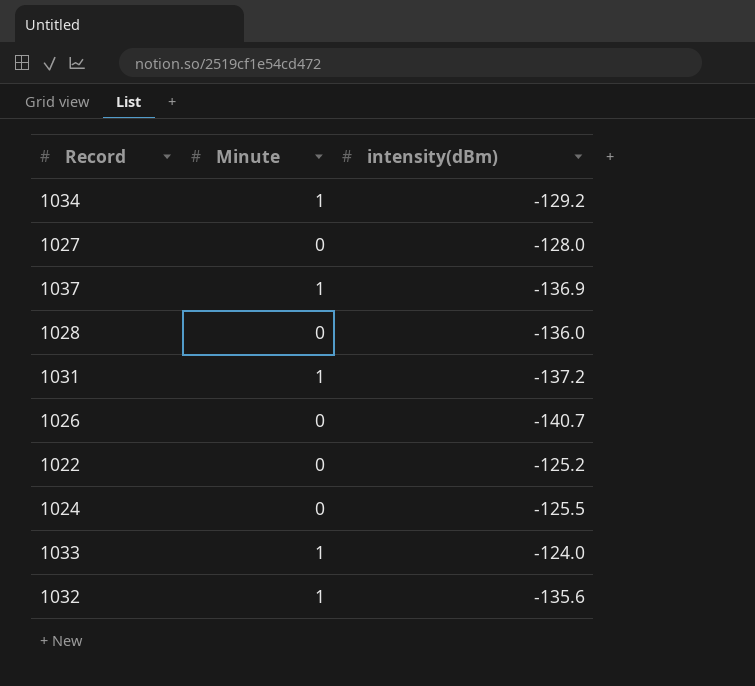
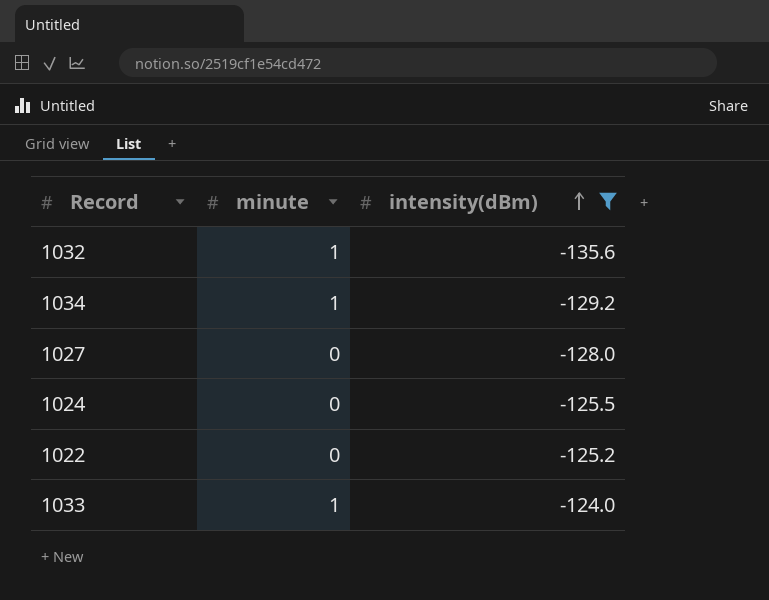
filter: none -> intensity(dBm) >= -135.6
row order: none -> intensity(dBm) ascending
column name: Minute -> minute

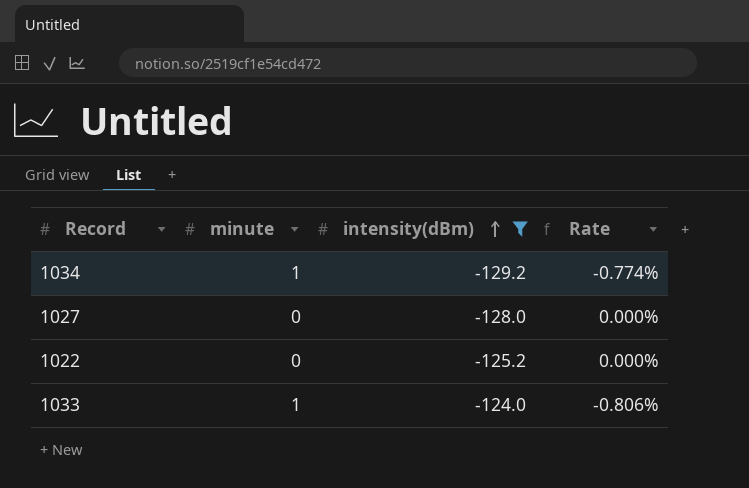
column Rate | formula: none -> [minute] / [intensity(dBm)]
row 1032: 1 | -135.6 -> none
row 1024: 0 | -125.5 -> none

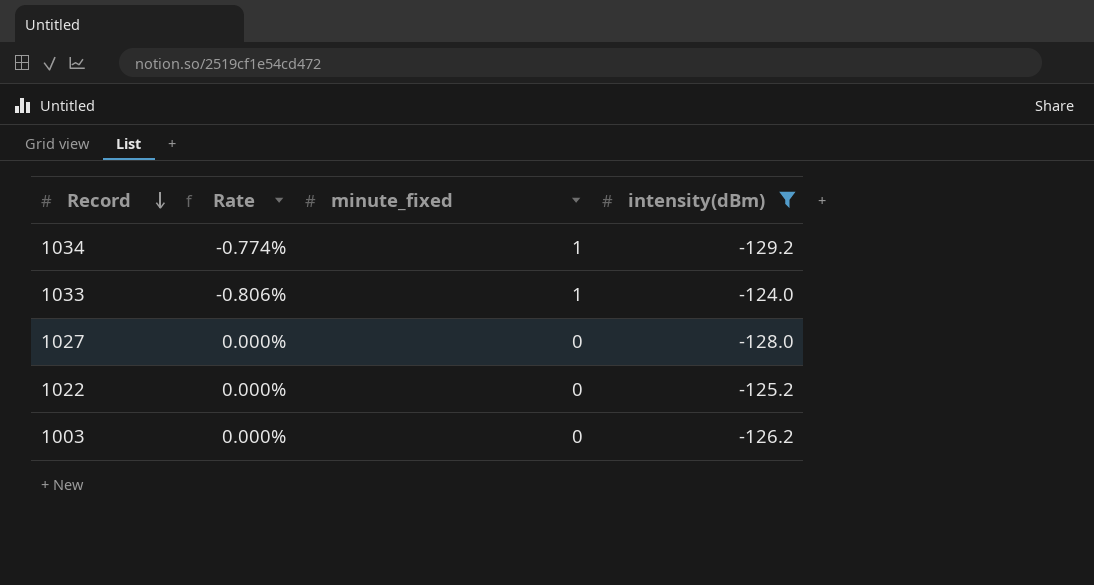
row order: intensity(dBm) ascending -> Record descending
column Rate | position: 4 -> 2
column name: minute -> minute_fixed
row 1003: none -> 0.000% | 0 | -126.2

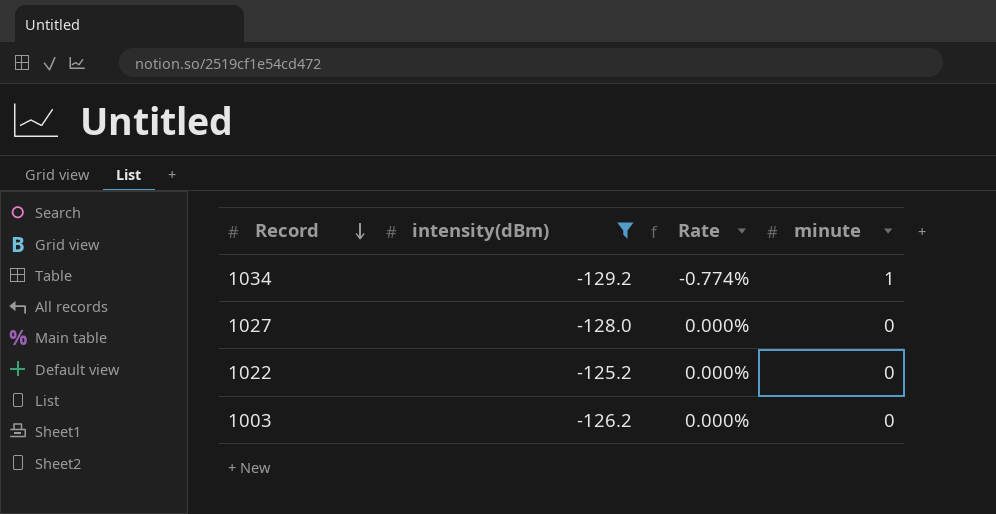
column intensity(dBm) | position: 4 -> 2
column name: minute_fixed -> minute
row 1033: -0.806% | 1 | -124.0 -> none

